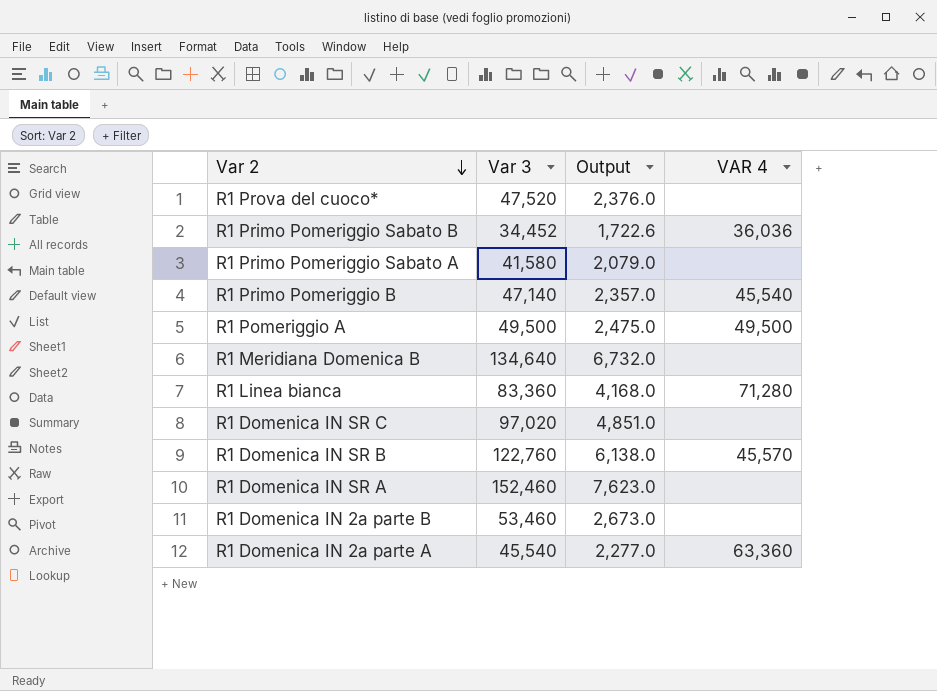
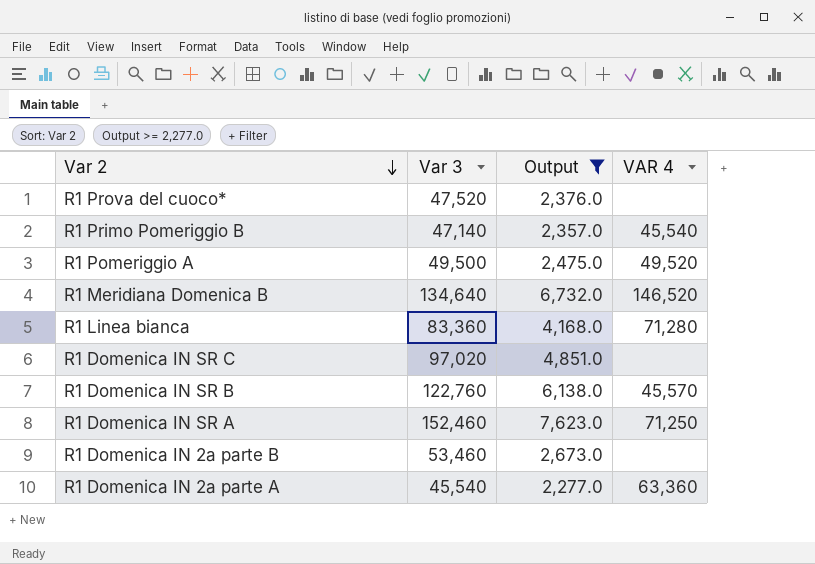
filter: none -> Output >= 2,277.0
R1 Pomeriggio A | VAR 4: 49,500 -> 49,520
R1 Meridiana Domenica B | VAR 4: none -> 146,520
R1 Domenica IN SR A | VAR 4: none -> 71,250

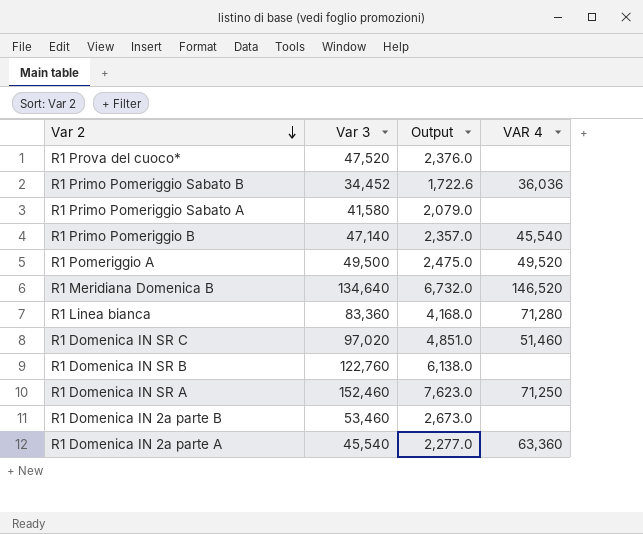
filter: Output >= 2,277.0 -> none
R1 Domenica IN SR C | VAR 4: none -> 51,460
R1 Domenica IN SR B | VAR 4: 45,570 -> none

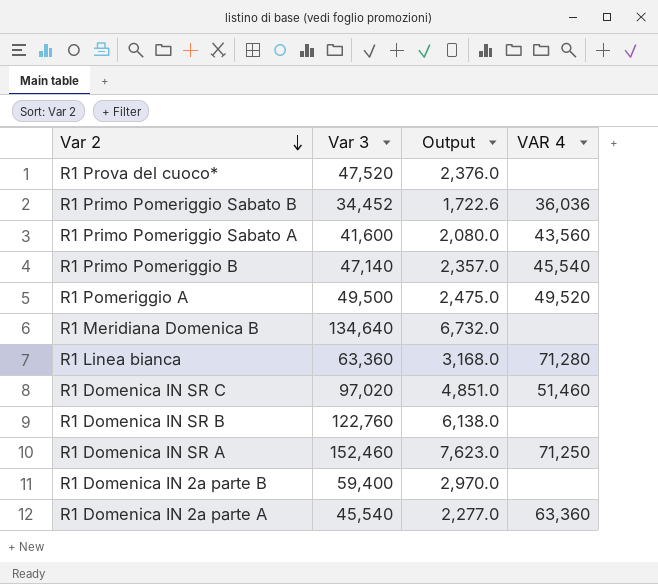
R1 Primo Pomeriggio Sabato A | Var 3: 41,580 -> 41,600
R1 Primo Pomeriggio Sabato A | Output: 2,079.0 -> 2,080.0
R1 Primo Pomeriggio Sabato A | VAR 4: none -> 43,560
R1 Meridiana Domenica B | VAR 4: 146,520 -> none
R1 Linea bianca | Var 3: 83,360 -> 63,360
R1 Linea bianca | Output: 4,168.0 -> 3,168.0
R1 Domenica IN 2a parte B | Var 3: 53,460 -> 59,400
R1 Domenica IN 2a parte B | Output: 2,673.0 -> 2,970.0

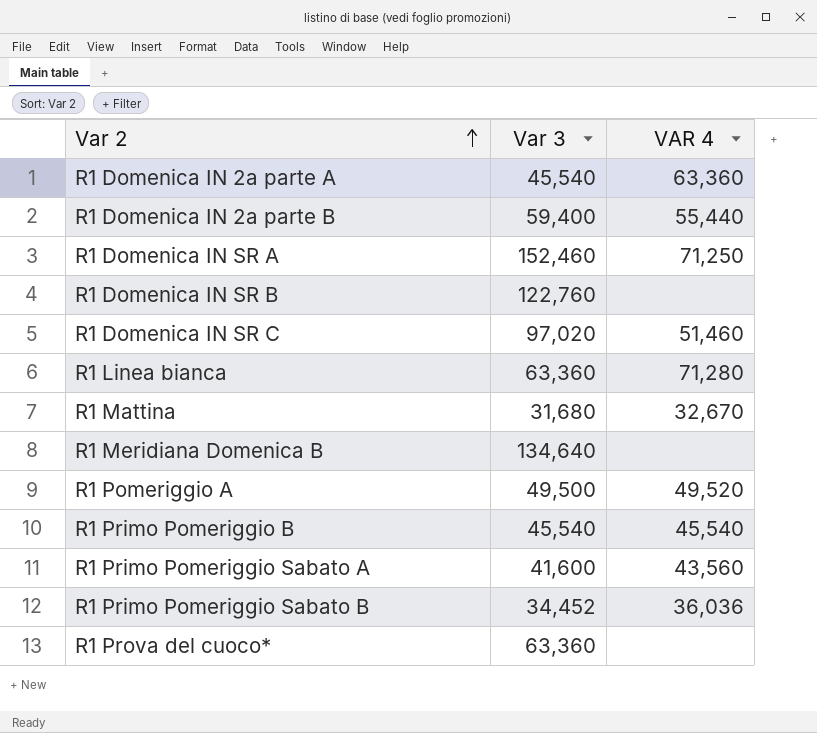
row order: Var 2 descending -> Var 2 ascending
column Output | formula: [Var 3] * 0.05 -> none
R1 Domenica IN 2a parte B | VAR 4: none -> 55,440
row R1 Mattina: none -> 31,680 | 32,670
R1 Primo Pomeriggio B | Var 3: 47,140 -> 45,540
R1 Prova del cuoco* | Var 3: 47,520 -> 63,360

